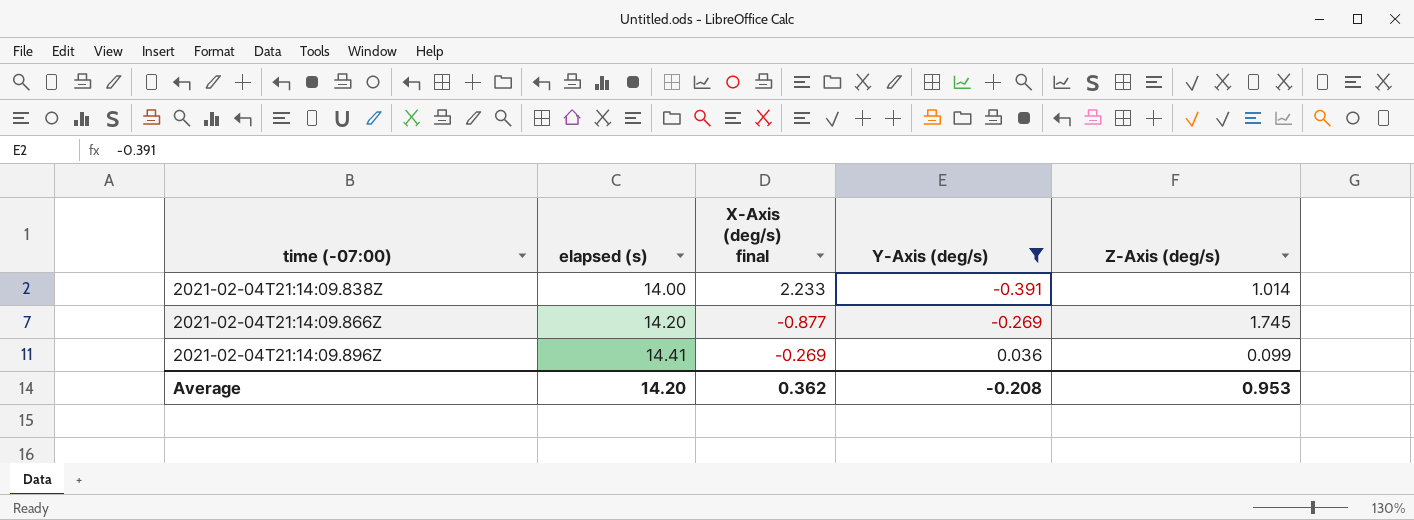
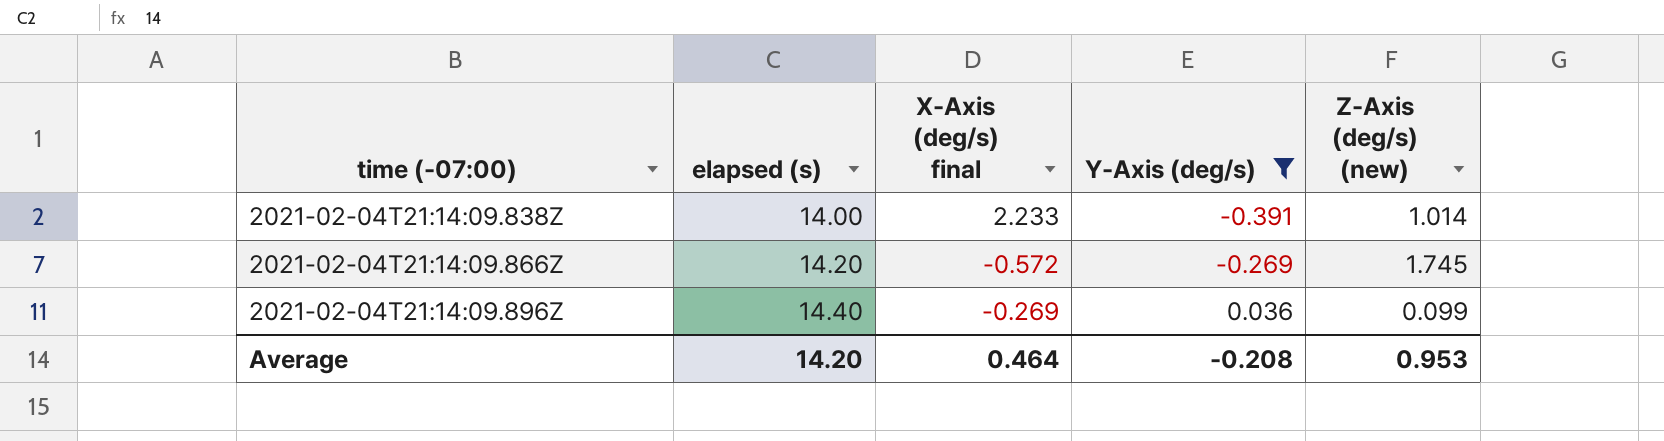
column name: Z-Axis (deg/s) -> Z-Axis (deg/s) (new)
2021-02-04T21:14:09.866Z | X-Axis (deg/s) final: -0.877 -> -0.572
2021-02-04T21:14:09.896Z | elapsed (s): 14.41 -> 14.40
Average | X-Axis (deg/s) final: 0.362 -> 0.464

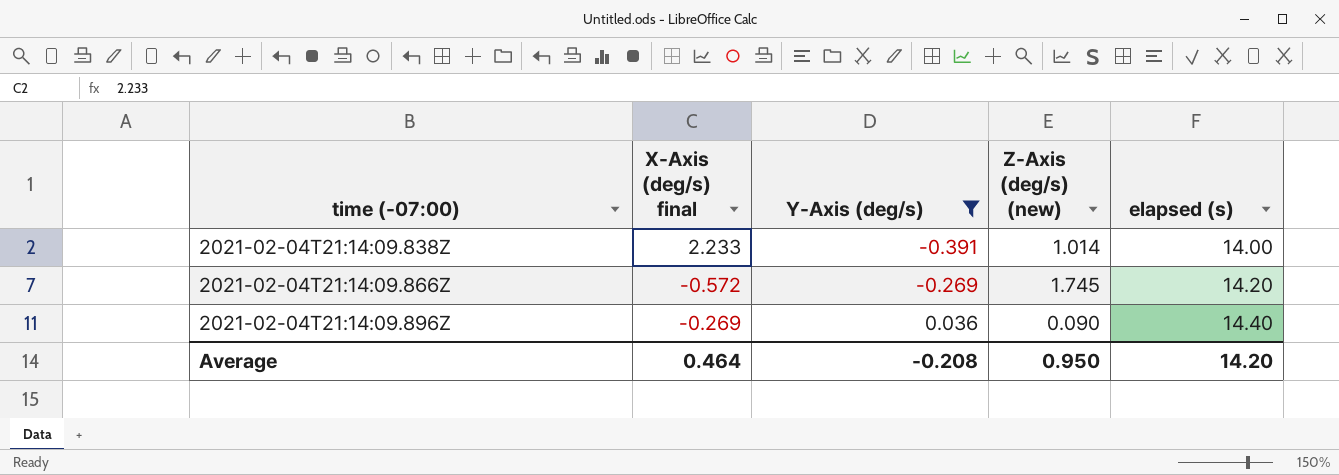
column elapsed (s) | position: 2 -> 5
2021-02-04T21:14:09.896Z | Z-Axis (deg/s) (new): 0.099 -> 0.090
Average | Z-Axis (deg/s) (new): 0.953 -> 0.950

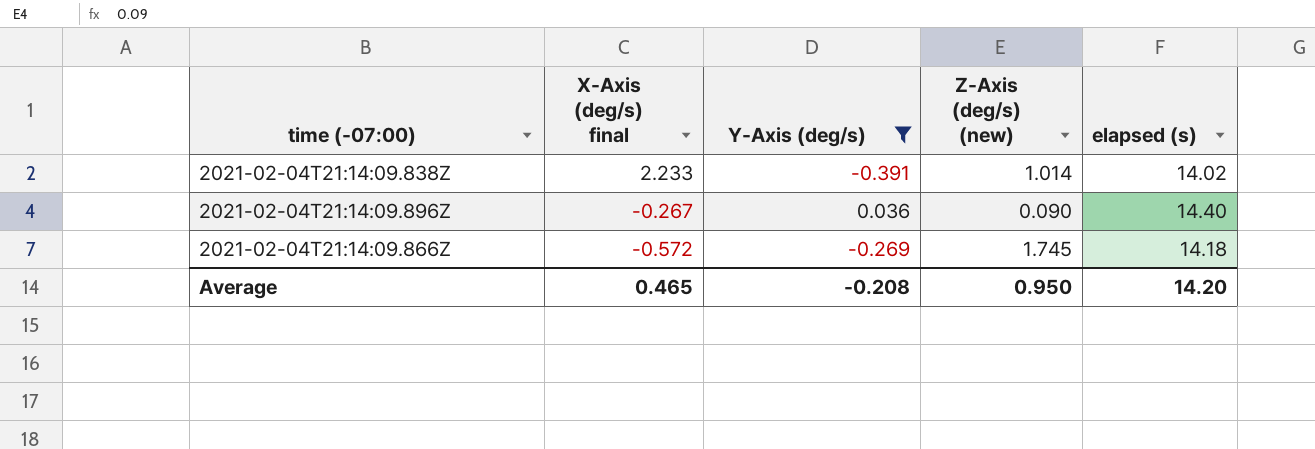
row order: time (-07:00) ascending -> X-Axis (deg/s) final descending
2021-02-04T21:14:09.838Z | elapsed (s): 14.00 -> 14.02
2021-02-04T21:14:09.896Z | X-Axis (deg/s) final: -0.269 -> -0.267
2021-02-04T21:14:09.866Z | elapsed (s): 14.20 -> 14.18
Average | X-Axis (deg/s) final: 0.464 -> 0.465

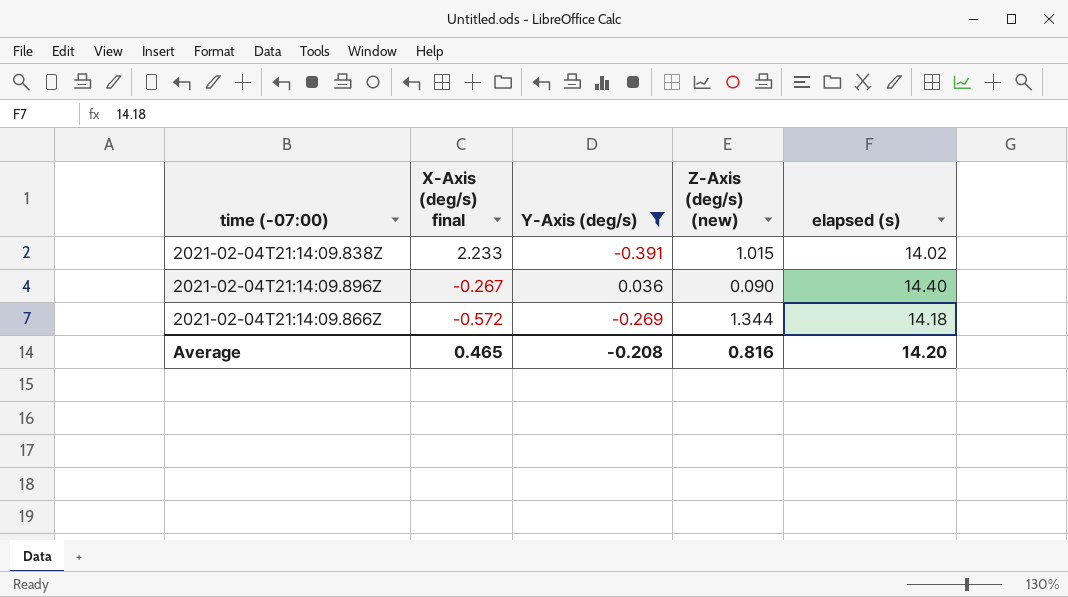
2021-02-04T21:14:09.838Z | Z-Axis (deg/s) (new): 1.014 -> 1.015
2021-02-04T21:14:09.866Z | Z-Axis (deg/s) (new): 1.745 -> 1.344
Average | Z-Axis (deg/s) (new): 0.950 -> 0.816

